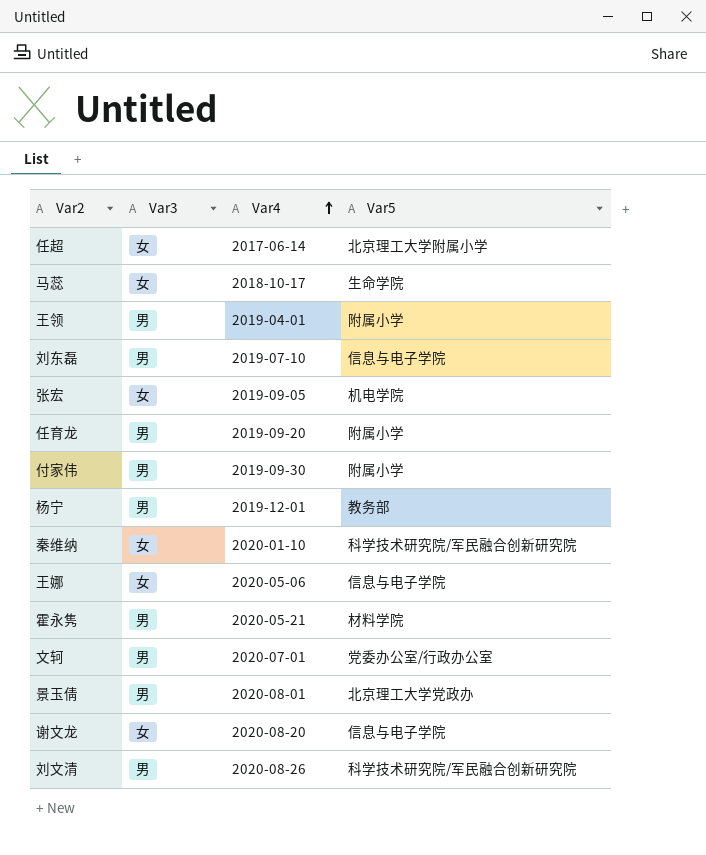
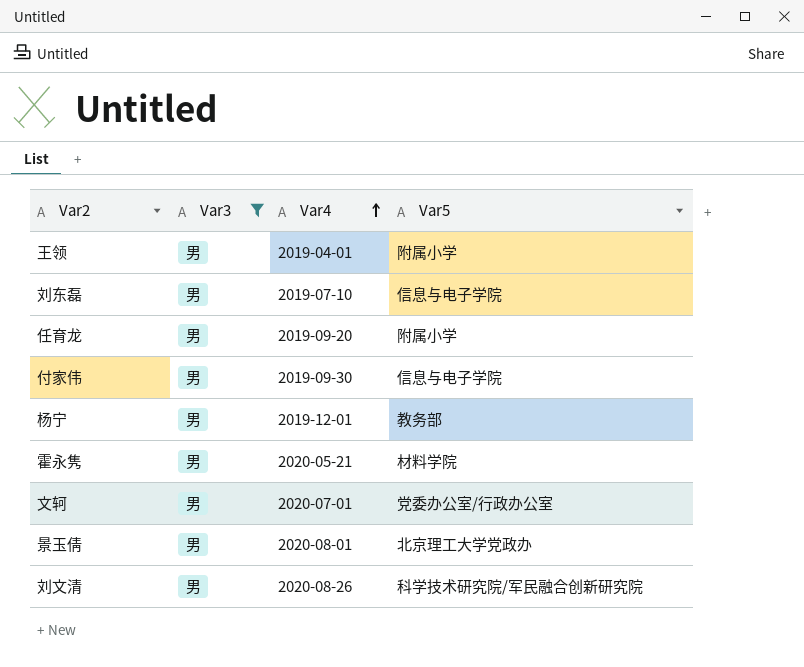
filter: none -> Var3 = 男
付家伟 | Var5: 附属小学 -> 信息与电子学院

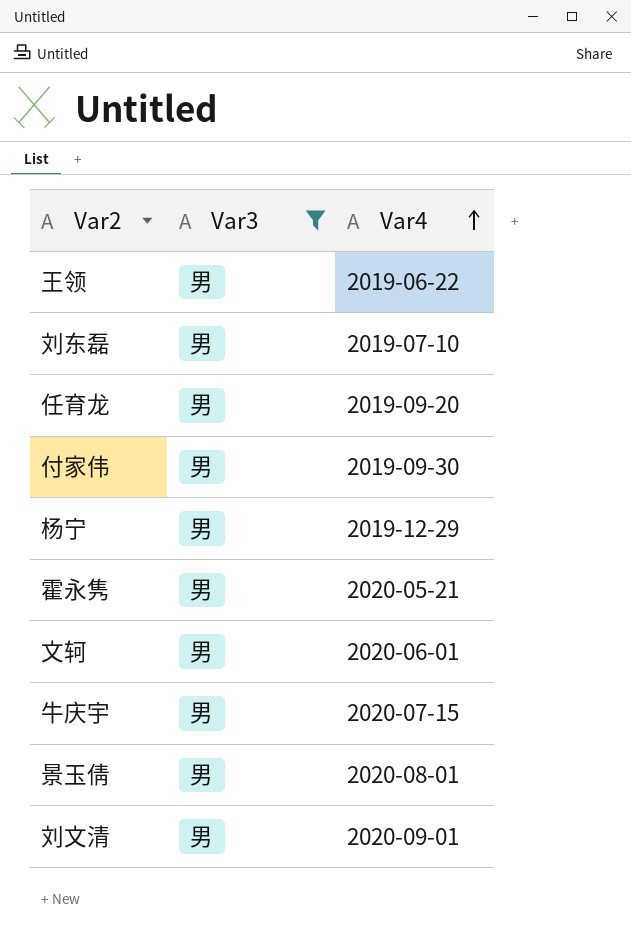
column Var5 | position: 4 -> none
王领 | Var4: 2019-04-01 -> 2019-06-22
杨宁 | Var4: 2019-12-01 -> 2019-12-29
文轲 | Var4: 2020-07-01 -> 2020-06-01
row 牛庆宇: none -> 男 | 2020-07-15
刘文清 | Var4: 2020-08-26 -> 2020-09-01

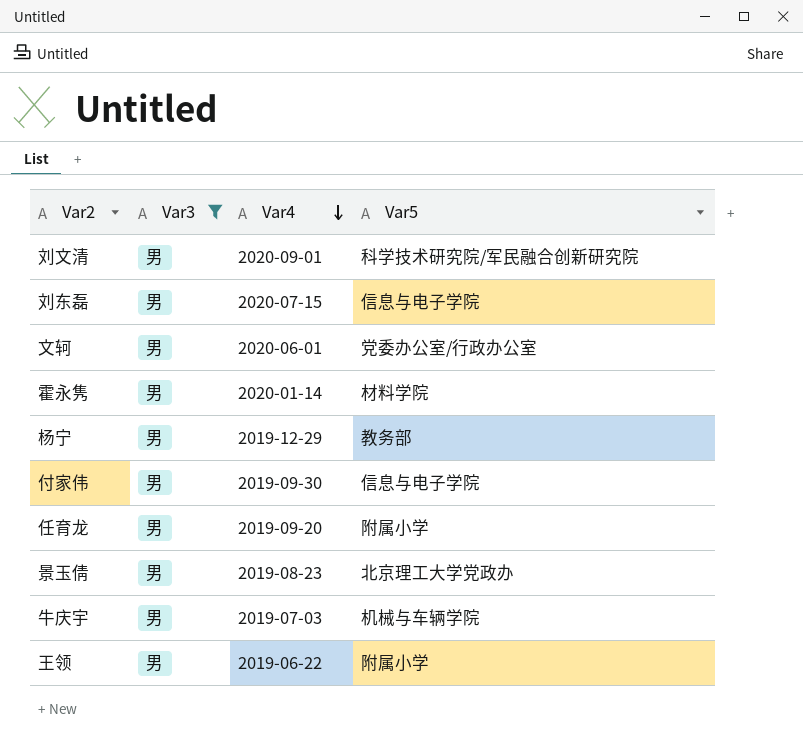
row order: Var4 ascending -> Var4 descending
column Var5 | position: none -> 4
刘东磊 | Var4: 2019-07-10 -> 2020-07-15
霍永隽 | Var4: 2020-05-21 -> 2020-01-14
景玉倩 | Var4: 2020-08-01 -> 2019-08-23
牛庆宇 | Var4: 2020-07-15 -> 2019-07-03

